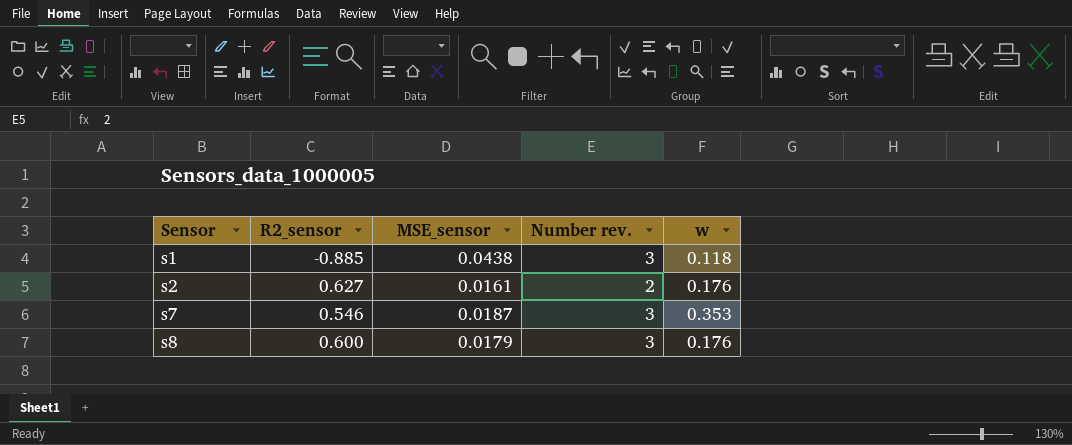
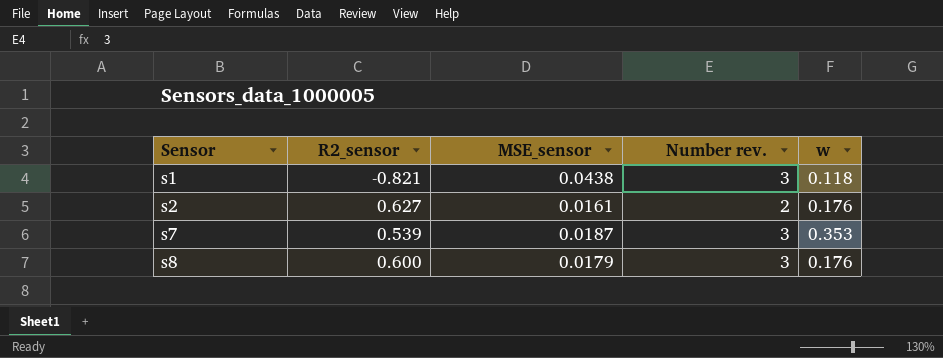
s1 | R2_sensor: -0.885 -> -0.821
s7 | R2_sensor: 0.546 -> 0.539

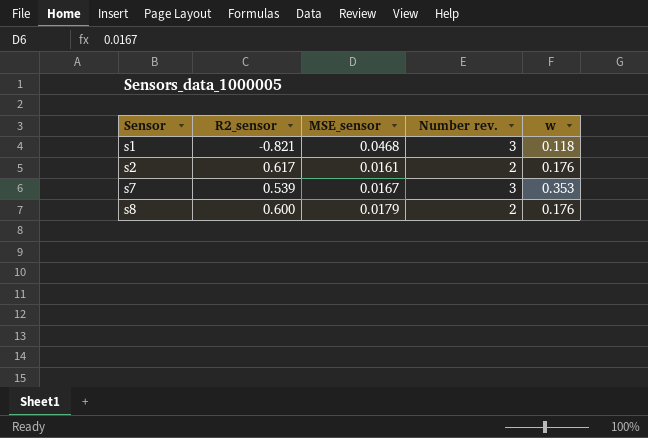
s1 | MSE_sensor: 0.0438 -> 0.0468
s2 | R2_sensor: 0.627 -> 0.617
s7 | MSE_sensor: 0.0187 -> 0.0167
s8 | Number rev.: 3 -> 2

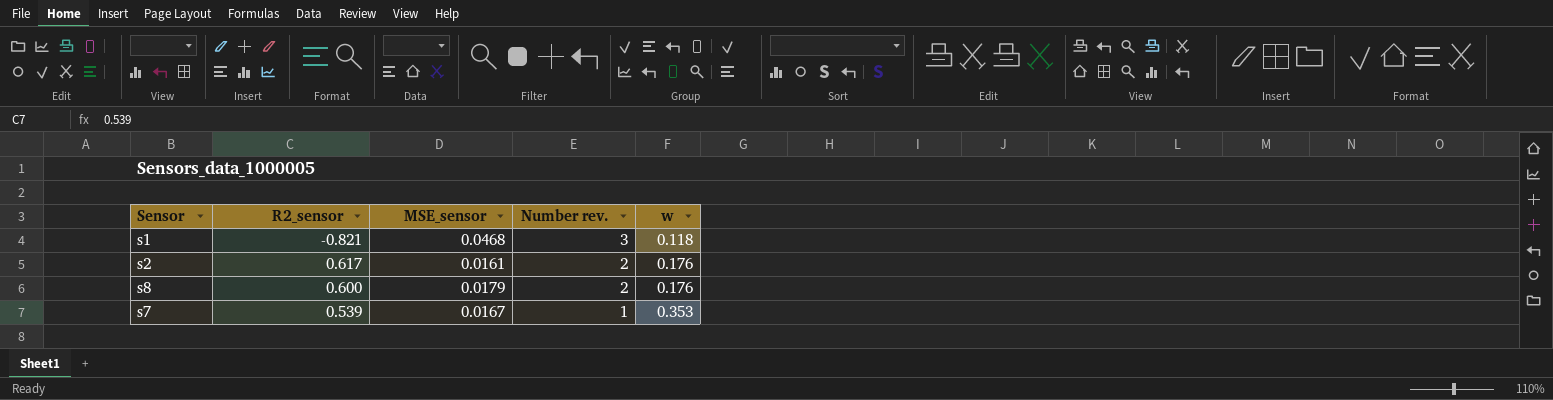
row order: Sensor ascending -> Number rev. descending
s7 | Number rev.: 3 -> 1

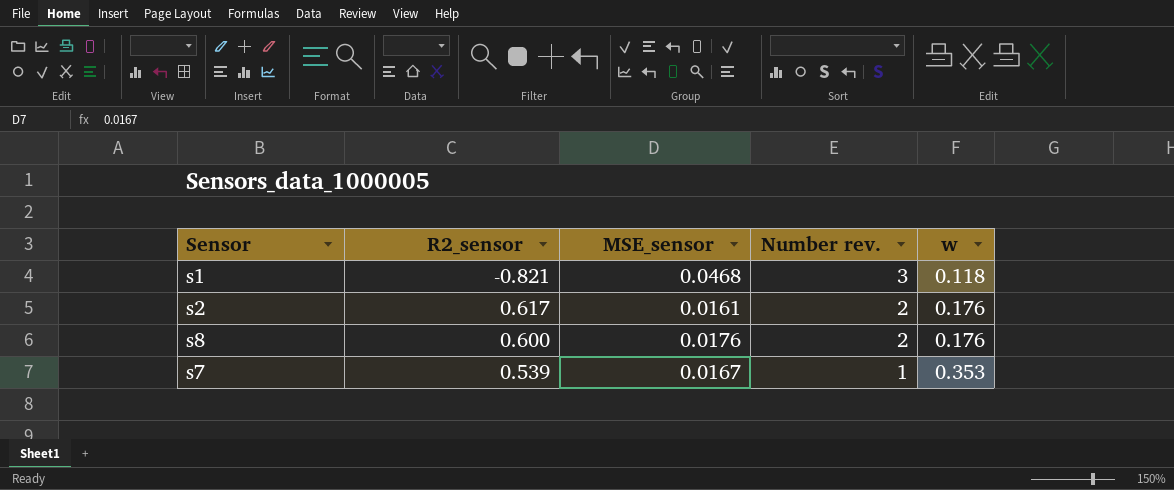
s8 | MSE_sensor: 0.0179 -> 0.0176

